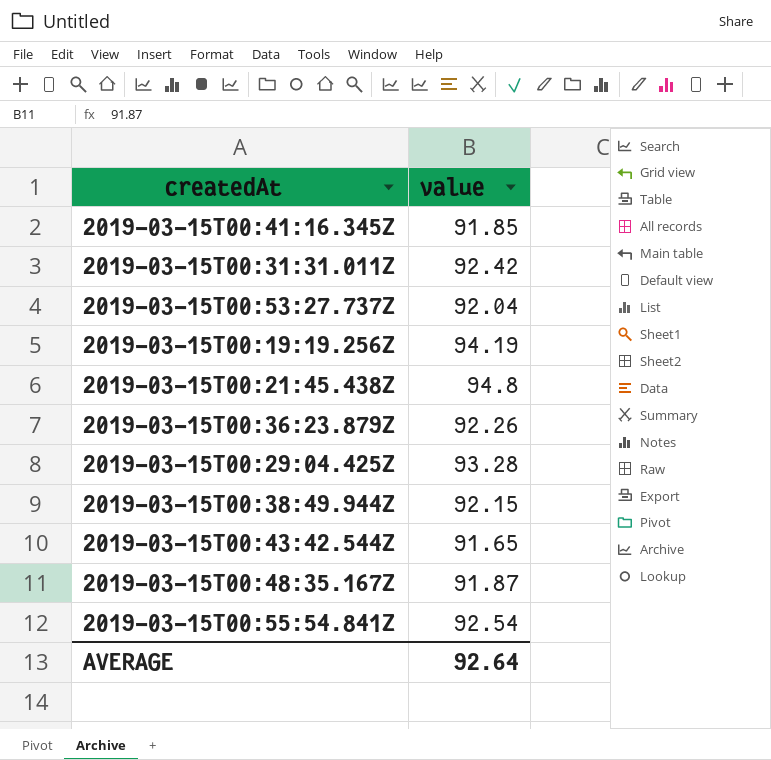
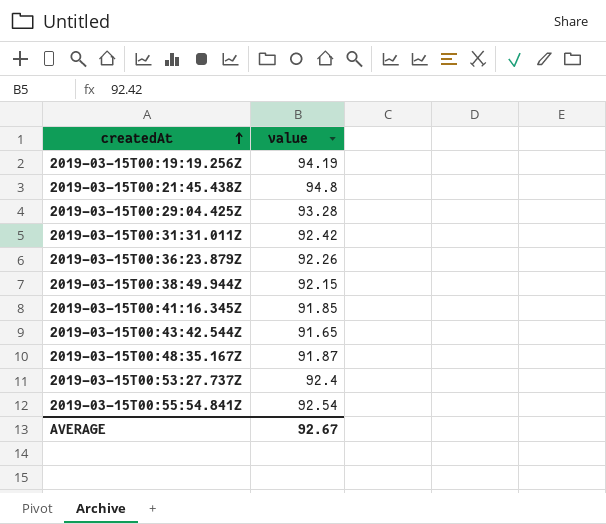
row order: none -> createdAt ascending
2019-03-15T00:53:27.737Z | value: 92.04 -> 92.4
AVERAGE | value: 92.64 -> 92.67

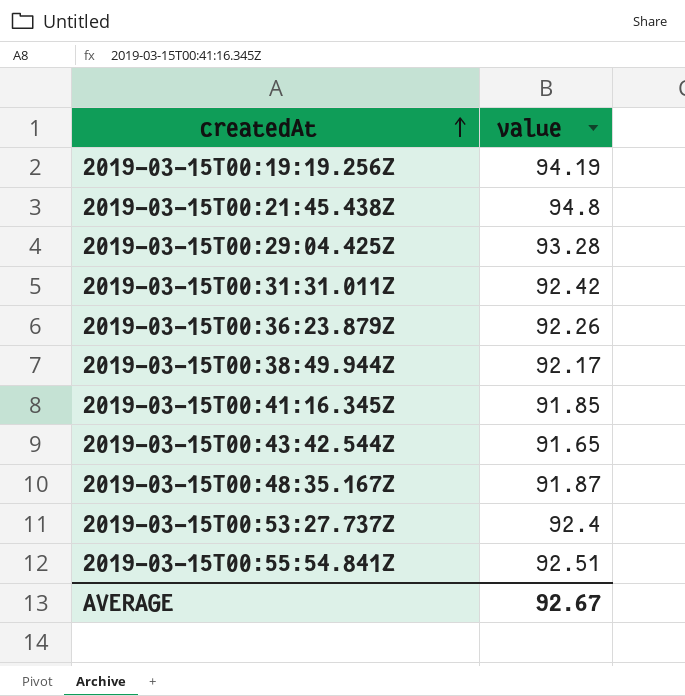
2019-03-15T00:38:49.944Z | value: 92.15 -> 92.17
2019-03-15T00:55:54.841Z | value: 92.54 -> 92.51

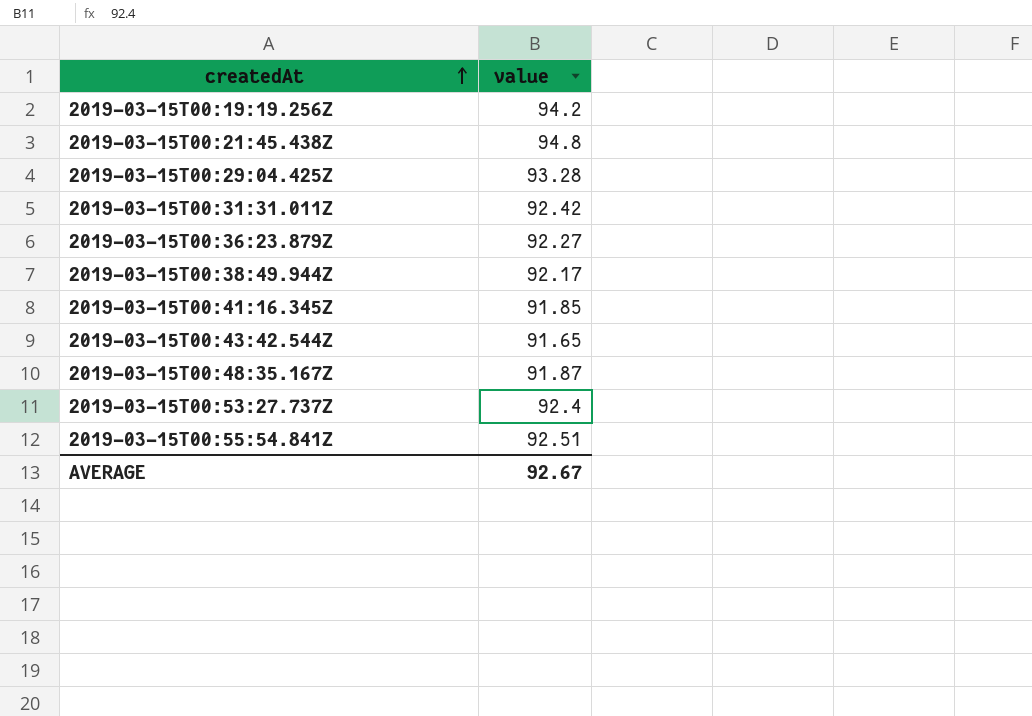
2019-03-15T00:19:19.256Z | value: 94.19 -> 94.2
2019-03-15T00:36:23.879Z | value: 92.26 -> 92.27

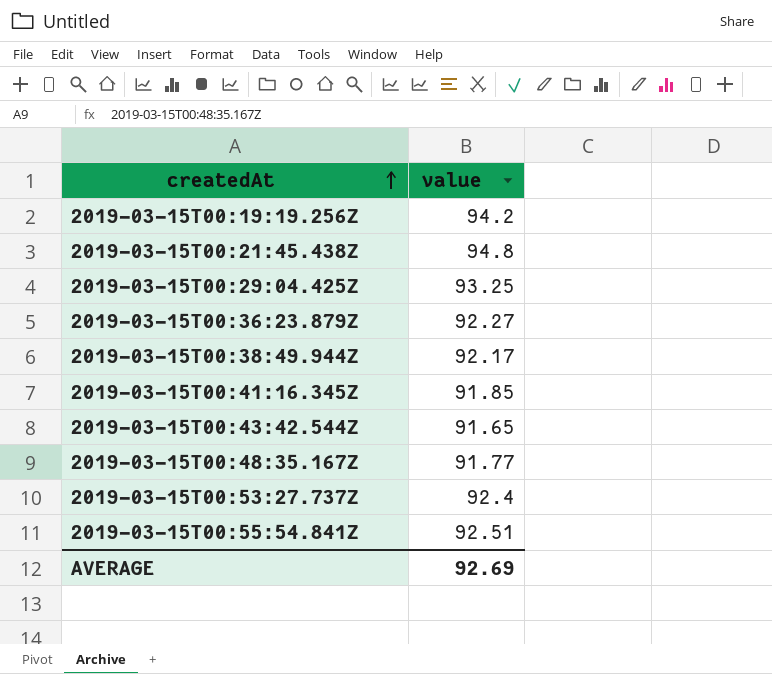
row 2019-03-15T00:31:31.011Z: 92.42 -> none
2019-03-15T00:29:04.425Z | value: 93.28 -> 93.25
2019-03-15T00:48:35.167Z | value: 91.87 -> 91.77
AVERAGE | value: 92.67 -> 92.69

